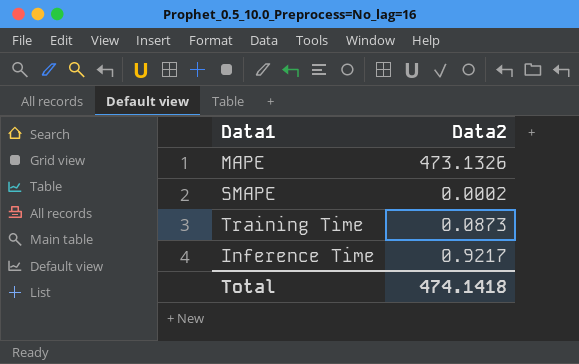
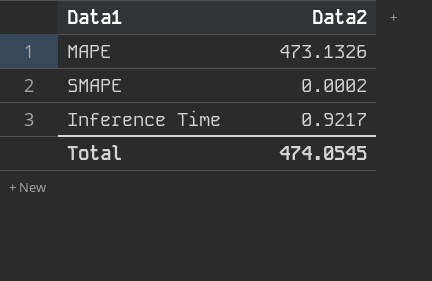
row Training Time: 0.0873 -> none
Total | Data2: 474.1418 -> 474.0545

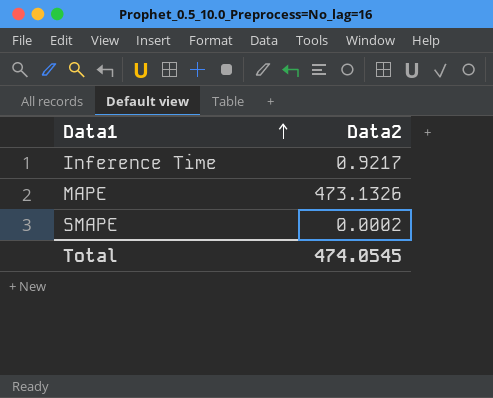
row order: none -> Data1 ascending

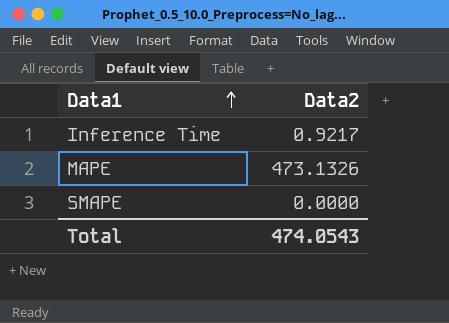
SMAPE | Data2: 0.0002 -> 0.0000
Total | Data2: 474.0545 -> 474.0543

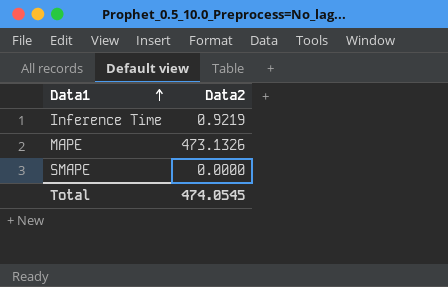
Inference Time | Data2: 0.9217 -> 0.9219
Total | Data2: 474.0543 -> 474.0545

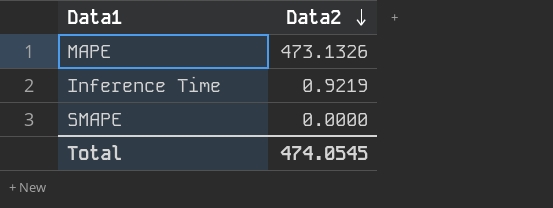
row order: Data1 ascending -> Data2 descending

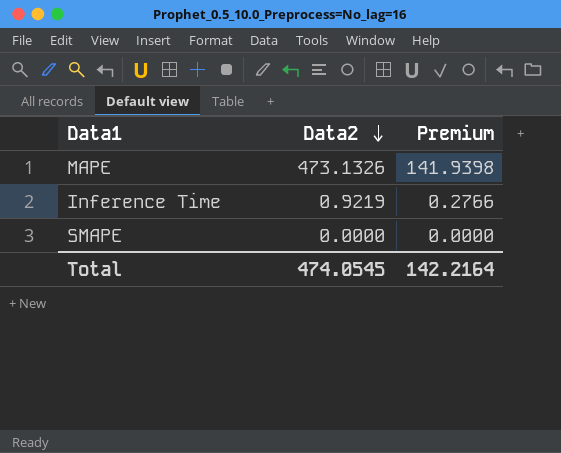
column Premium | formula: none -> [Data2] * 0.3

